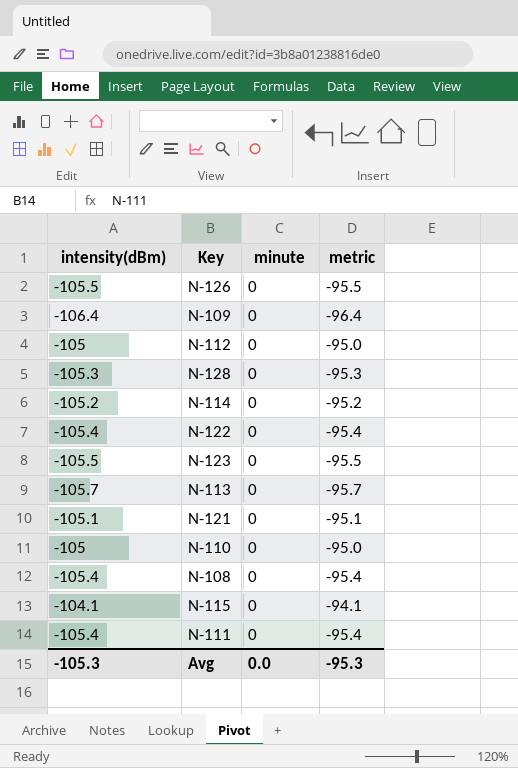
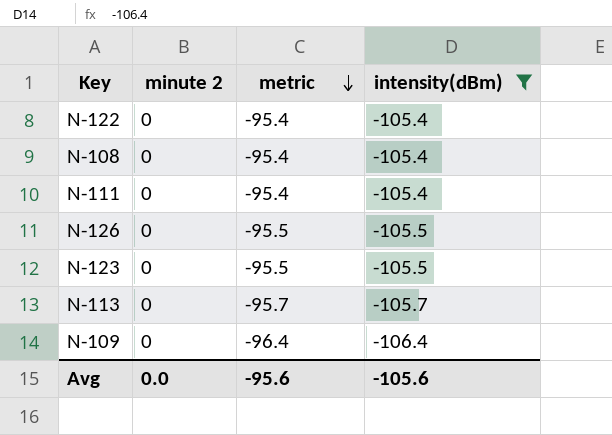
filter: none -> intensity(dBm) <= -105.4
row order: none -> metric descending
column name: minute -> minute 2
column intensity(dBm) | position: 1 -> 4
Avg | metric: -95.3 -> -95.6
Avg | intensity(dBm): -105.3 -> -105.6

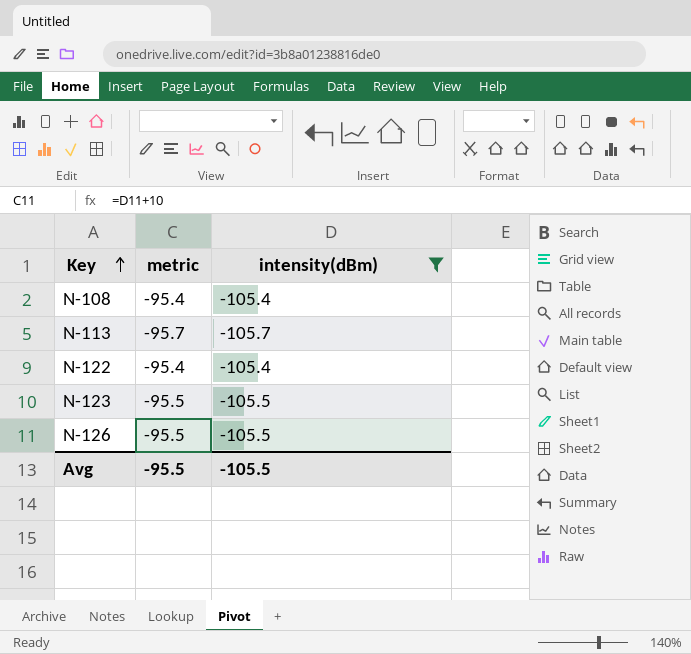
row order: metric descending -> Key ascending
column minute 2 | position: 2 -> none
row N-111: 0 | -95.4 | -105.4 -> none
row N-109: 0 | -96.4 | -106.4 -> none
Avg | metric: -95.6 -> -95.5
Avg | intensity(dBm): -105.6 -> -105.5

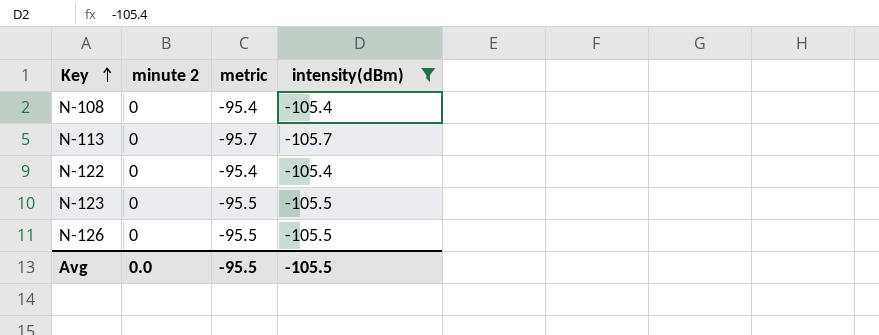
column minute 2 | position: none -> 2

